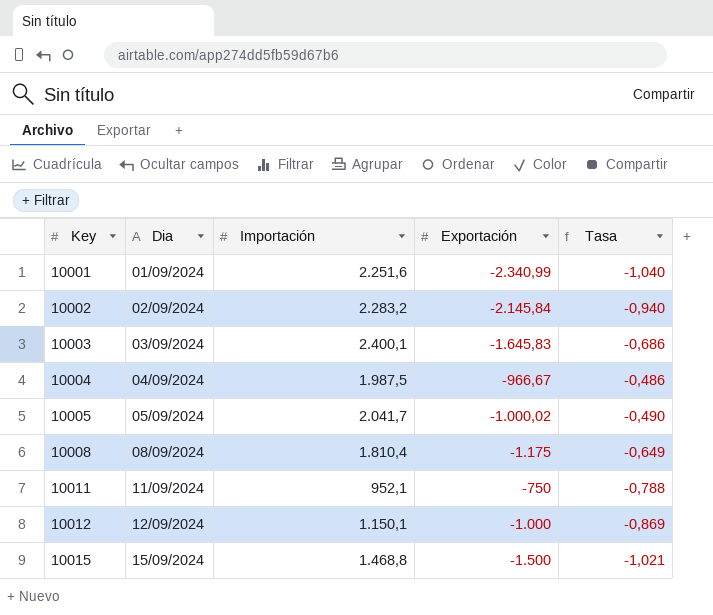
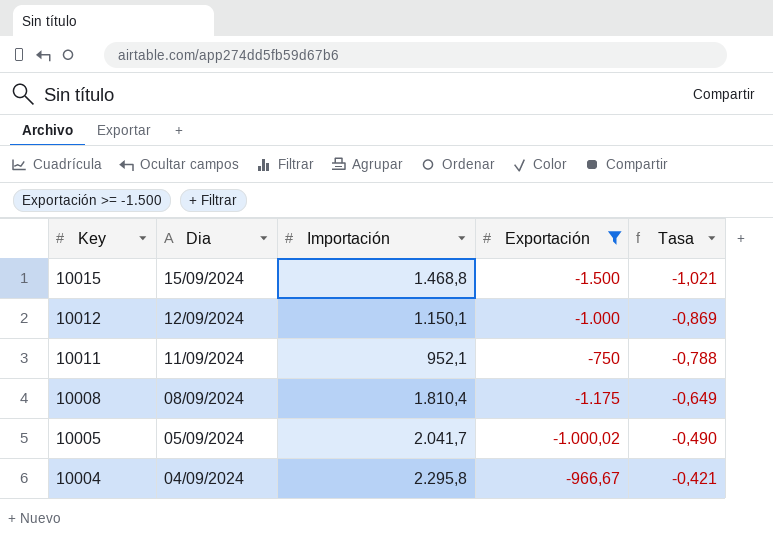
filter: none -> Exportación >= -1.500
row order: Key ascending -> Key descending
10004 | Importación: 1.987,5 -> 2.295,8
10004 | Tasa: -0,486 -> -0,421

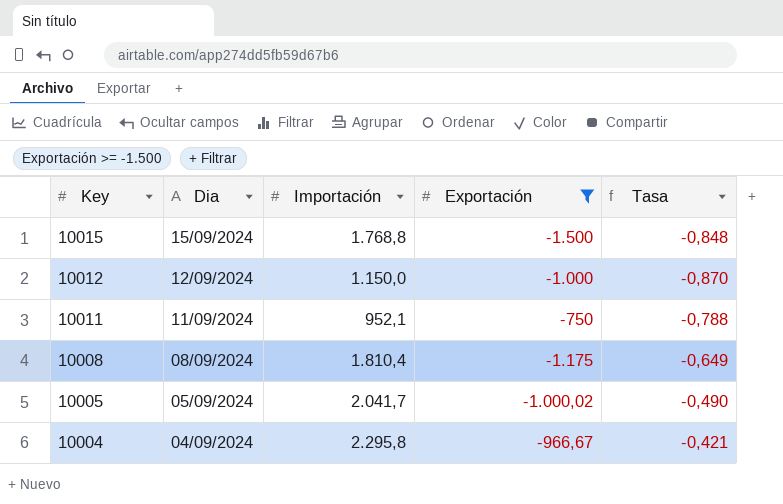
10015 | Importación: 1.468,8 -> 1.768,8
10015 | Tasa: -1,021 -> -0,848
10012 | Importación: 1.150,1 -> 1.150,0
10012 | Tasa: -0,869 -> -0,870

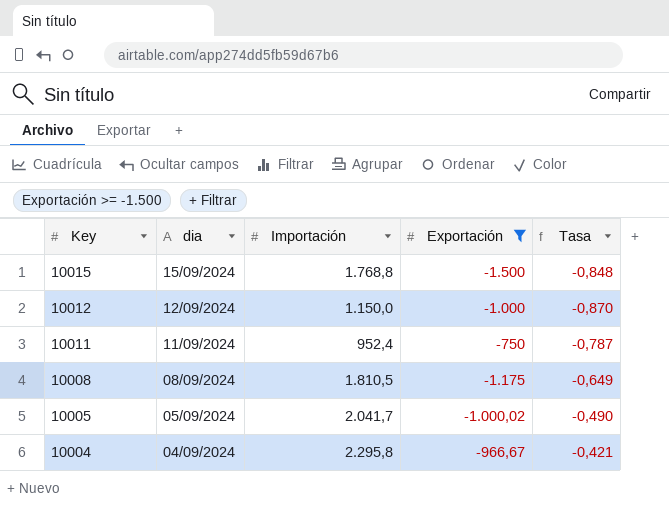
column name: Dia -> dia
10011 | Importación: 952,1 -> 952,4
10011 | Tasa: -0,788 -> -0,787
10008 | Importación: 1.810,4 -> 1.810,5

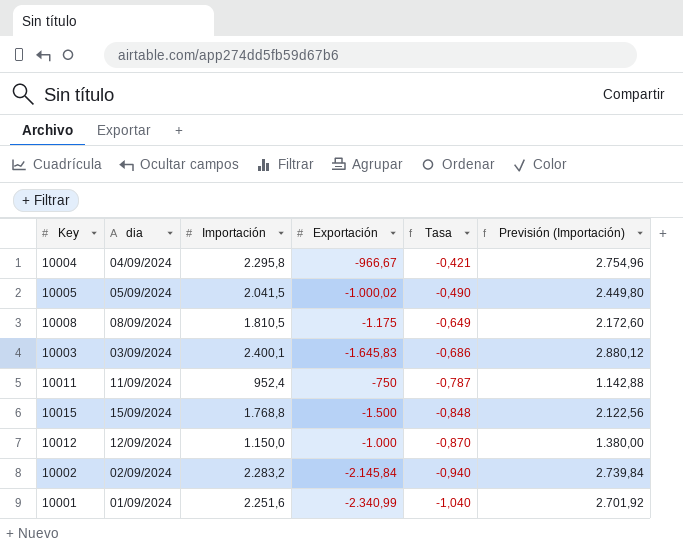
filter: Exportación >= -1.500 -> none
row order: Key descending -> Tasa descending
column Previsión (Importación) | formula: none -> [Importación] * 1,2
10005 | Importación: 2.041,7 -> 2.041,5

